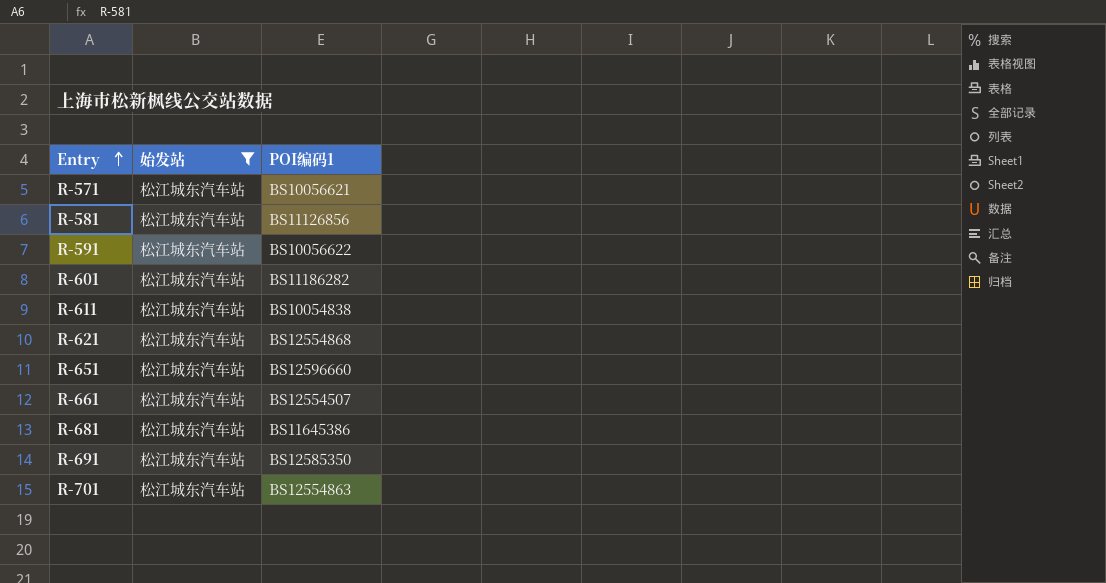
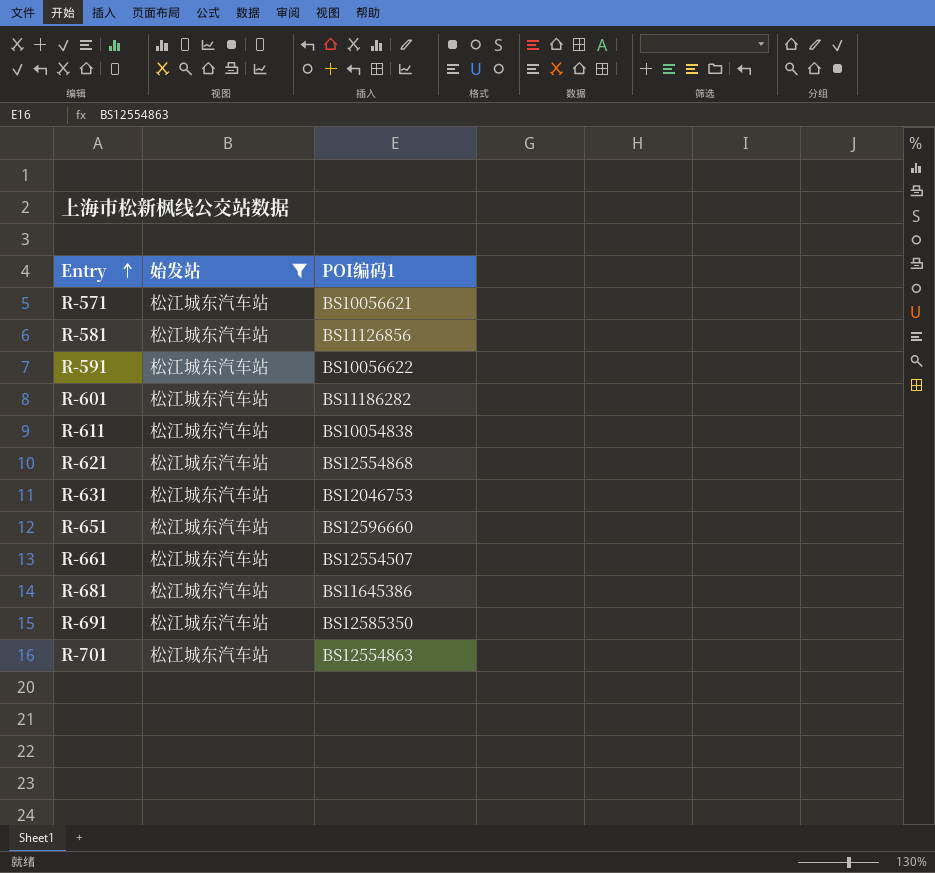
row R-631: none -> 松江城东汽车站 | BS12046753

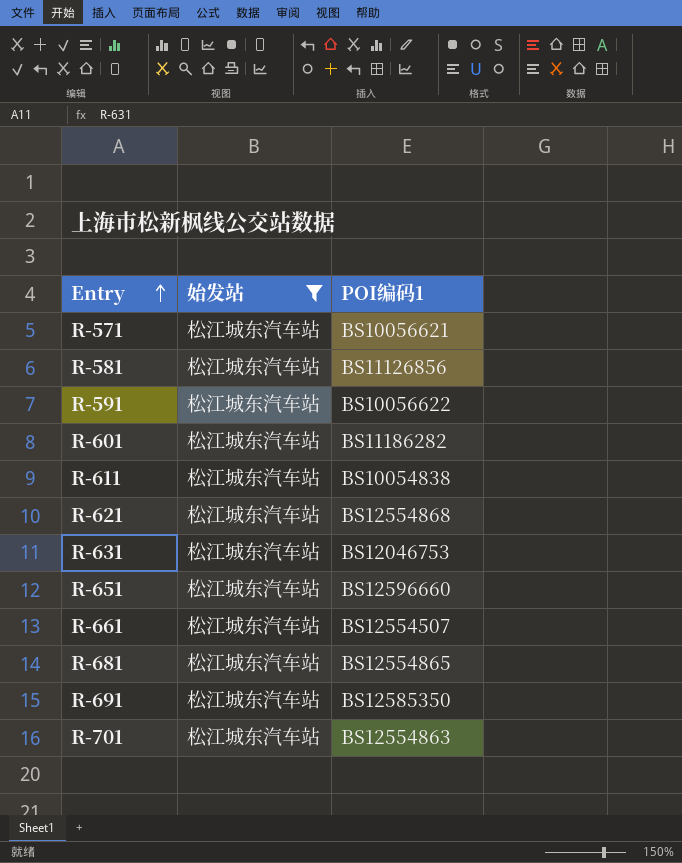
R-681 | POI编码1: BS11645386 -> BS12554865

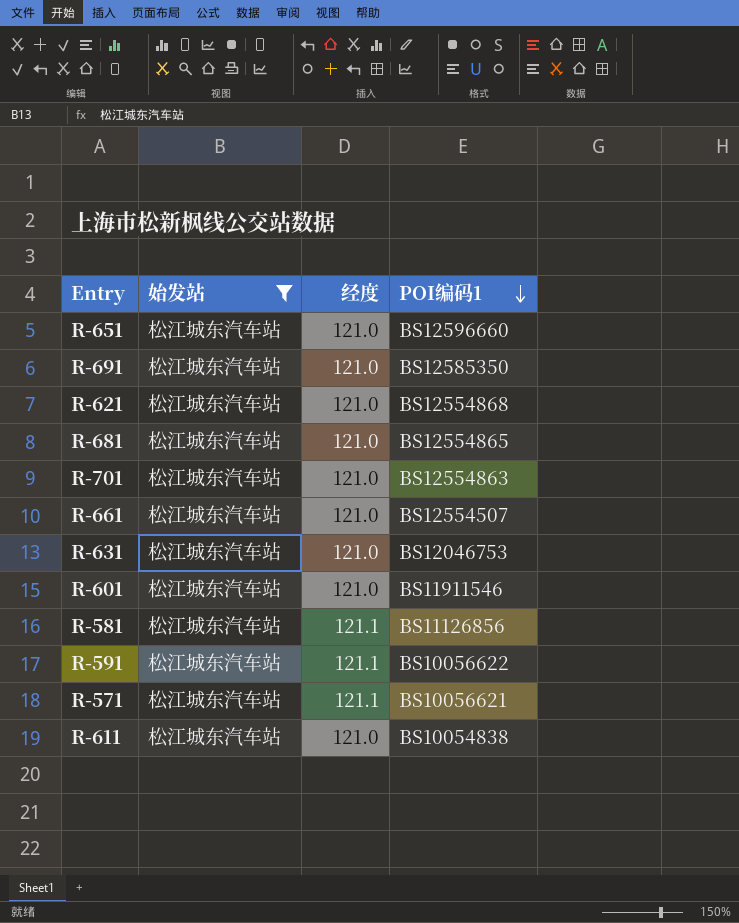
row order: Entry ascending -> POI编码1 descending
column 经度 | position: none -> 3
R-601 | POI编码1: BS11186282 -> BS11911546

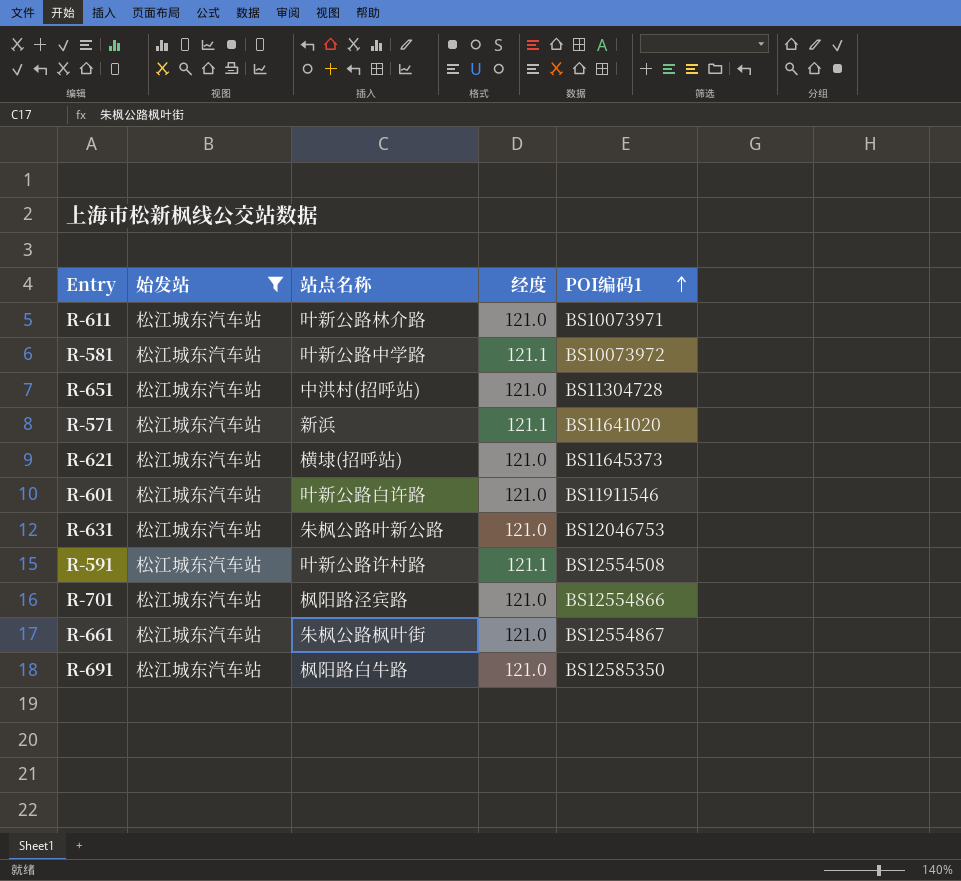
row order: POI编码1 descending -> POI编码1 ascending
column 站点名称 | position: none -> 3
row R-681: 松江城东汽车站 | 121.0 | BS12554865 -> none
R-611 | POI编码1: BS10054838 -> BS10073971
R-581 | POI编码1: BS11126856 -> BS10073972
R-651 | POI编码1: BS12596660 -> BS11304728
R-571 | POI编码1: BS10056621 -> BS11641020
R-621 | POI编码1: BS12554868 -> BS11645373
R-591 | POI编码1: BS10056622 -> BS12554508
R-701 | POI编码1: BS12554863 -> BS12554866
R-661 | POI编码1: BS12554507 -> BS12554867

